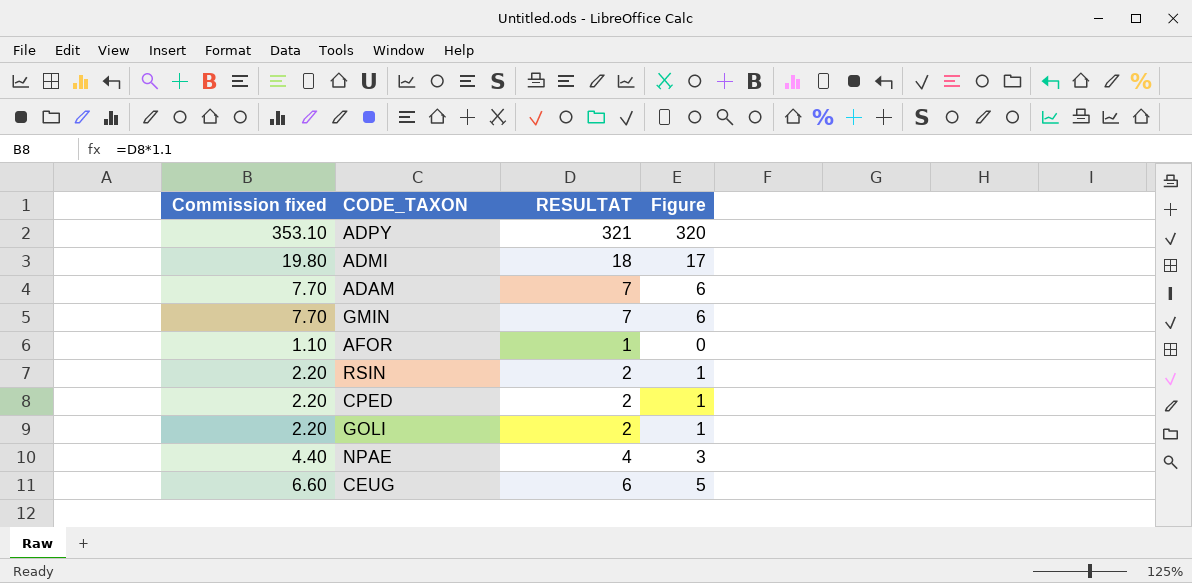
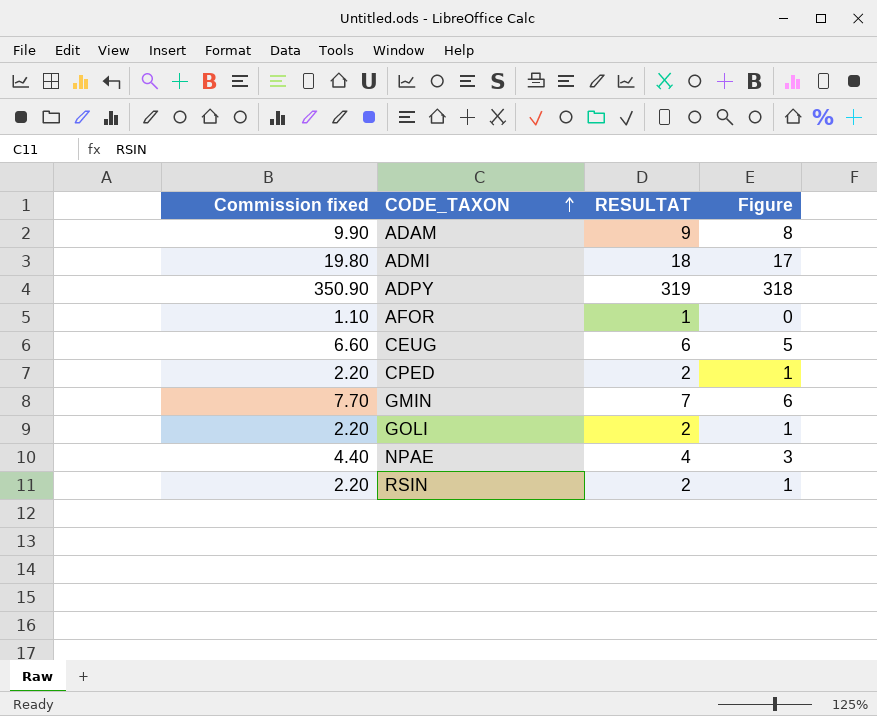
row order: none -> CODE_TAXON ascending
ADAM | Commission fixed: 7.70 -> 9.90
ADAM | RESULTAT: 7 -> 9
ADAM | Figure: 6 -> 8
ADPY | Commission fixed: 353.10 -> 350.90
ADPY | RESULTAT: 321 -> 319
ADPY | Figure: 320 -> 318

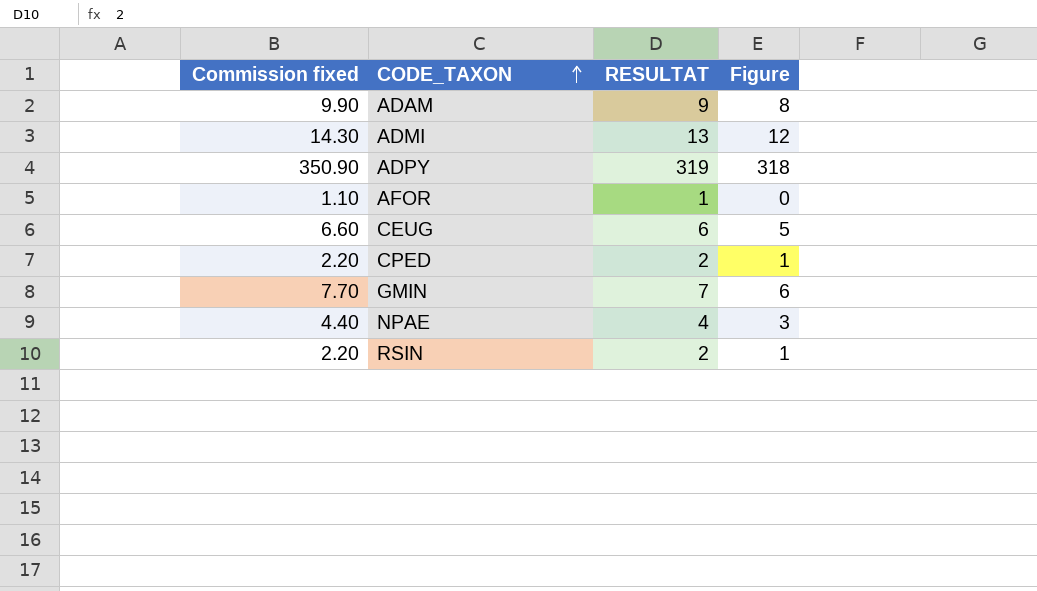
row GOLI: 2.20 | 2 | 1 -> none
ADMI | Commission fixed: 19.80 -> 14.30
ADMI | RESULTAT: 18 -> 13
ADMI | Figure: 17 -> 12

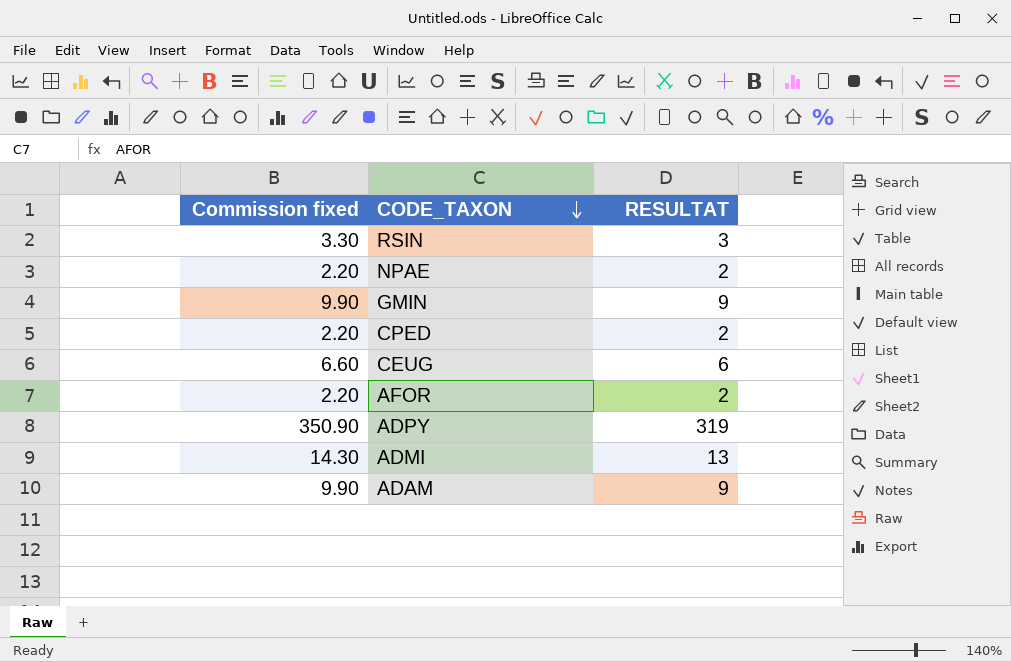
row order: CODE_TAXON ascending -> CODE_TAXON descending
column Figure | formula: [RESULTAT] - 1 -> none
RSIN | Commission fixed: 2.20 -> 3.30
RSIN | RESULTAT: 2 -> 3
NPAE | Commission fixed: 4.40 -> 2.20
NPAE | RESULTAT: 4 -> 2
GMIN | Commission fixed: 7.70 -> 9.90
GMIN | RESULTAT: 7 -> 9
AFOR | Commission fixed: 1.10 -> 2.20
AFOR | RESULTAT: 1 -> 2

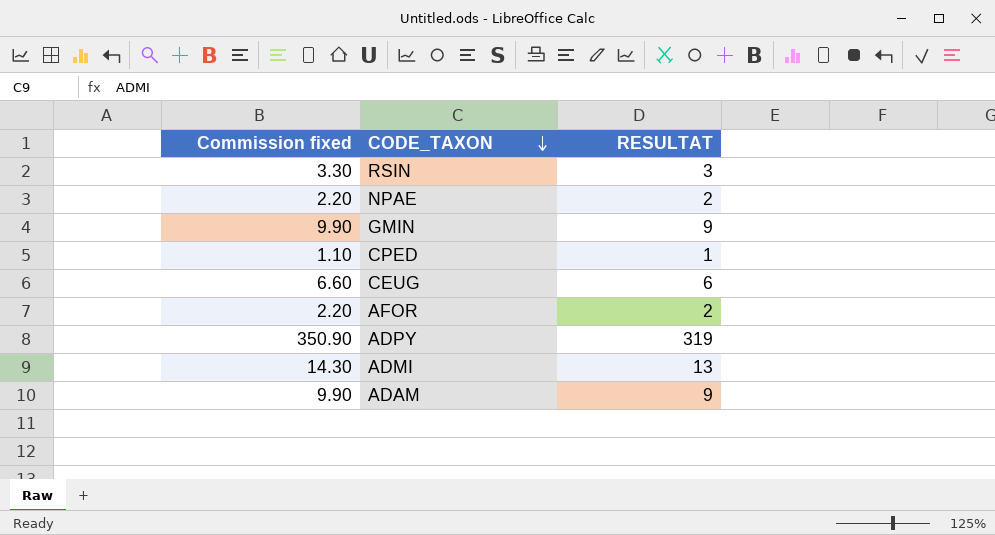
CPED | Commission fixed: 2.20 -> 1.10
CPED | RESULTAT: 2 -> 1

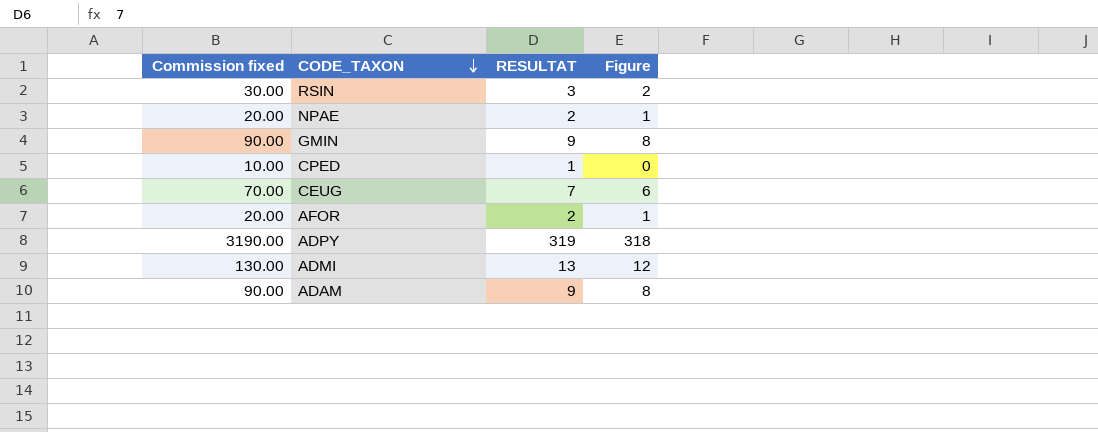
column Commission fixed | formula: [RESULTAT] * 1.1 -> [RESULTAT] * 10
column Figure | formula: none -> [RESULTAT] - 1
CEUG | RESULTAT: 6 -> 7

